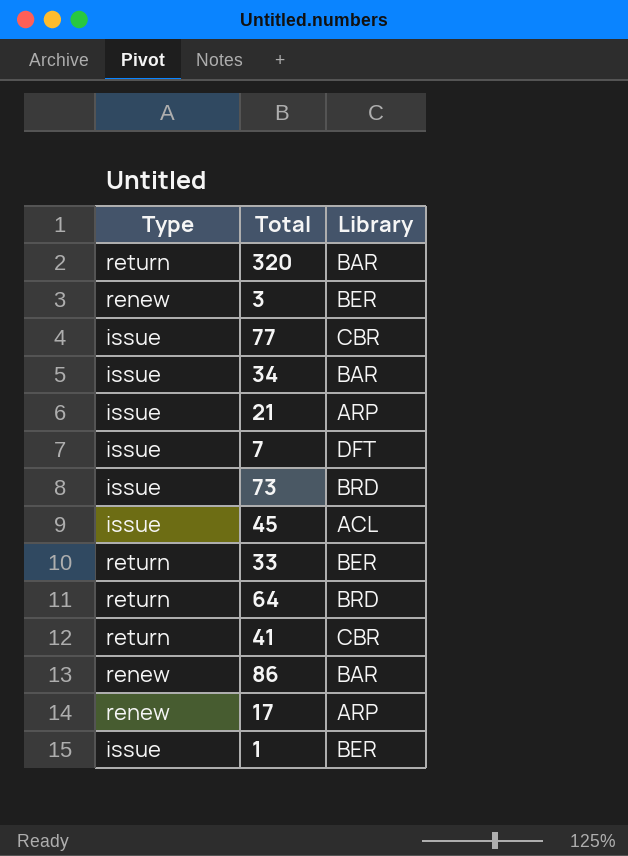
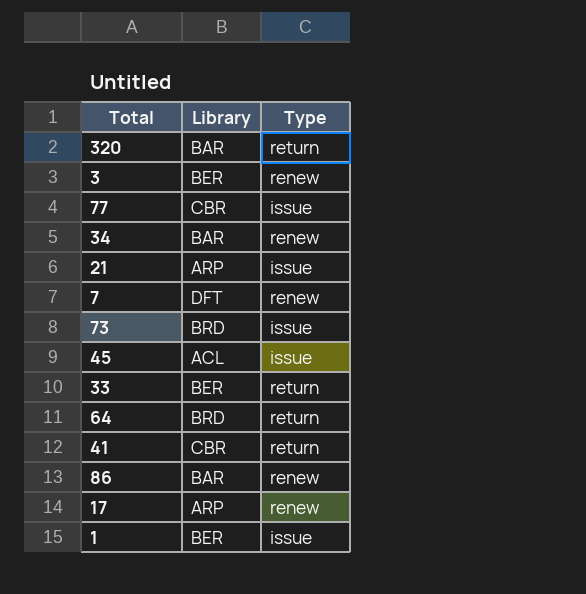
column Type | position: 1 -> 3
34 | Type: issue -> renew
7 | Type: issue -> renew

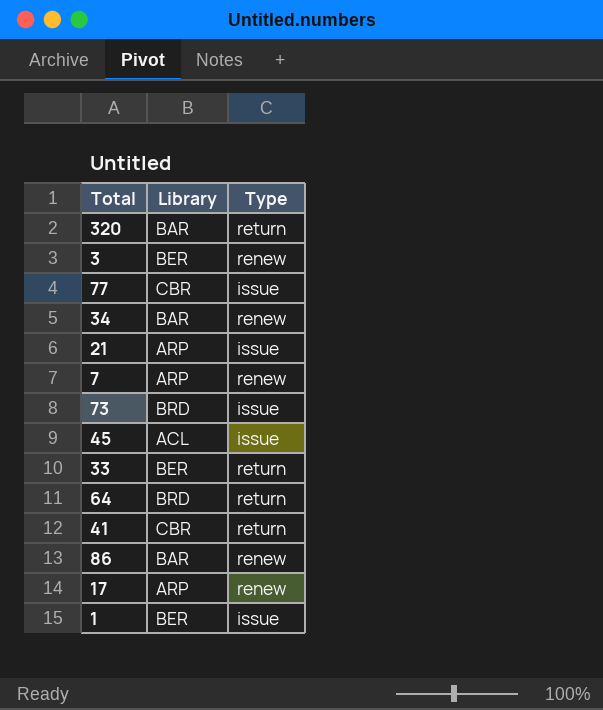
7 | Library: DFT -> ARP

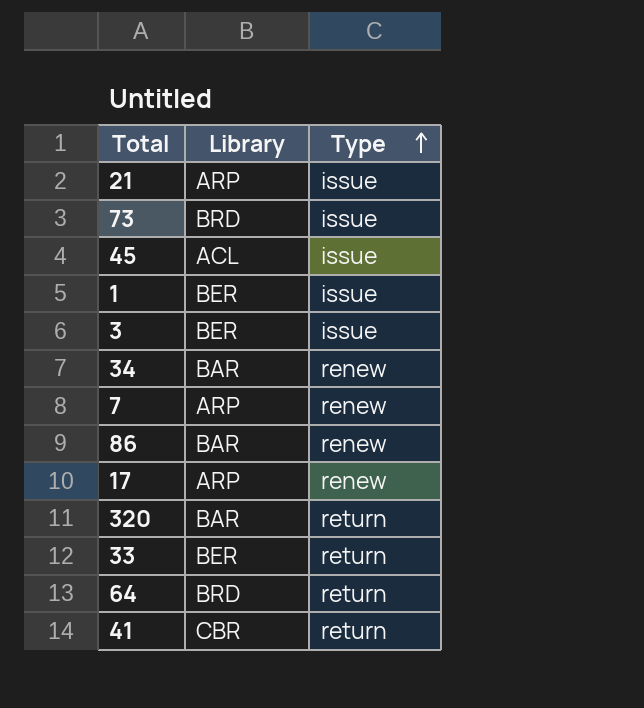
row order: none -> Type ascending
row 77: CBR | issue -> none
3 | Type: renew -> issue

